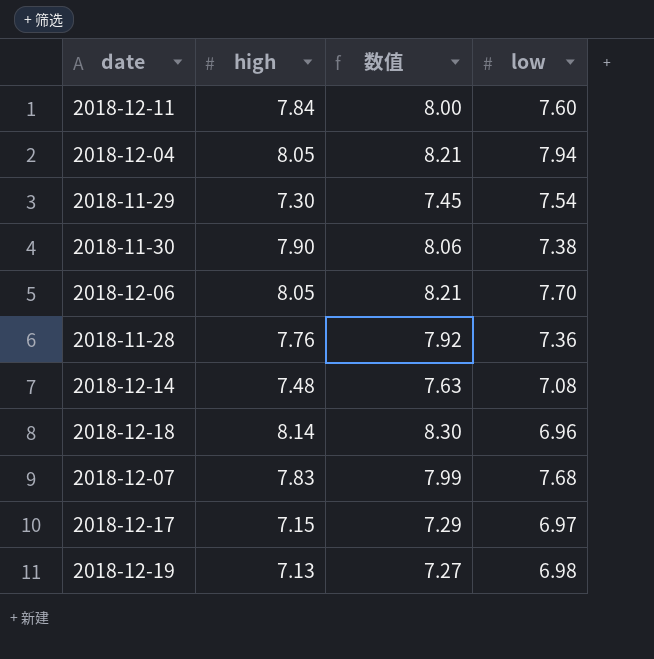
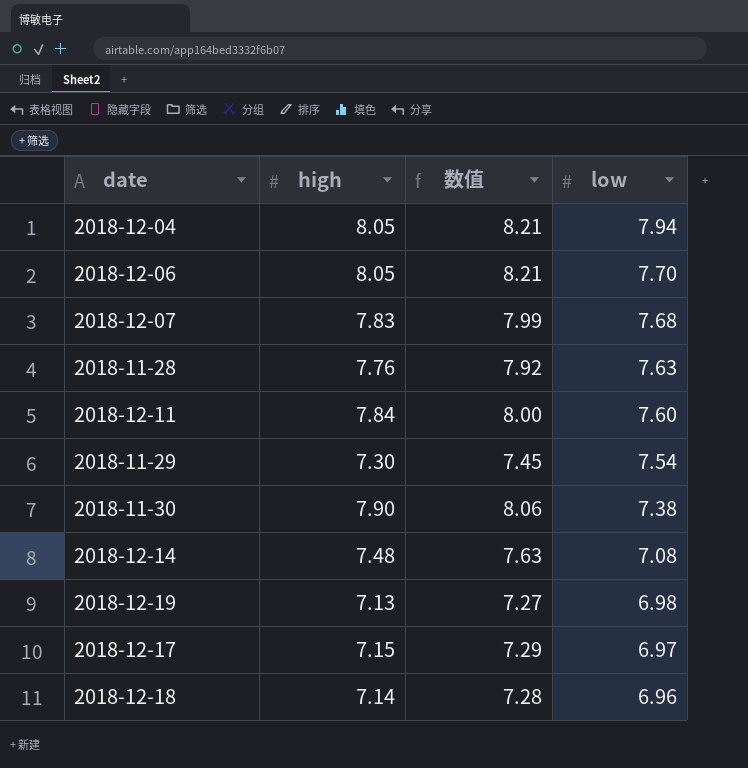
row order: none -> low descending
2018-11-28 | low: 7.36 -> 7.63
2018-12-18 | high: 8.14 -> 7.14
2018-12-18 | 数值: 8.30 -> 7.28

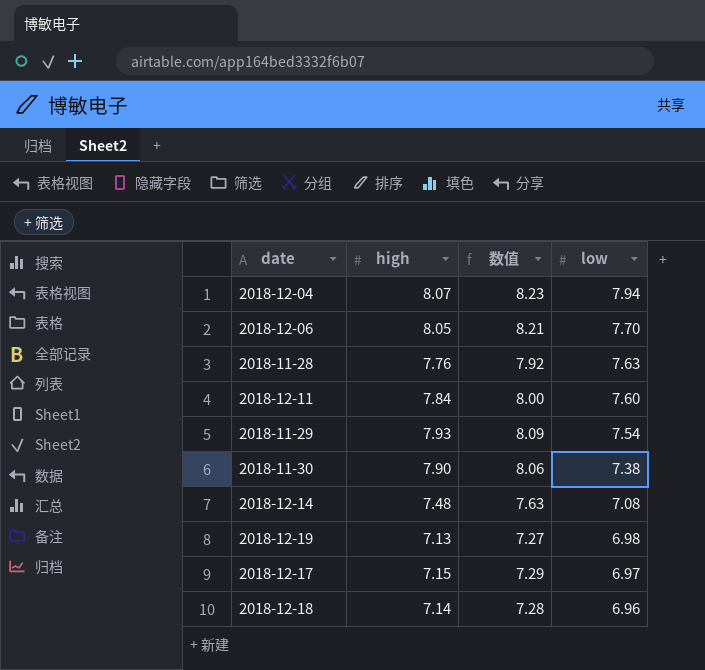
row 2018-12-07: 7.83 | 7.99 | 7.68 -> none
2018-12-04 | high: 8.05 -> 8.07
2018-12-04 | 数值: 8.21 -> 8.23
2018-11-29 | high: 7.30 -> 7.93
2018-11-29 | 数值: 7.45 -> 8.09

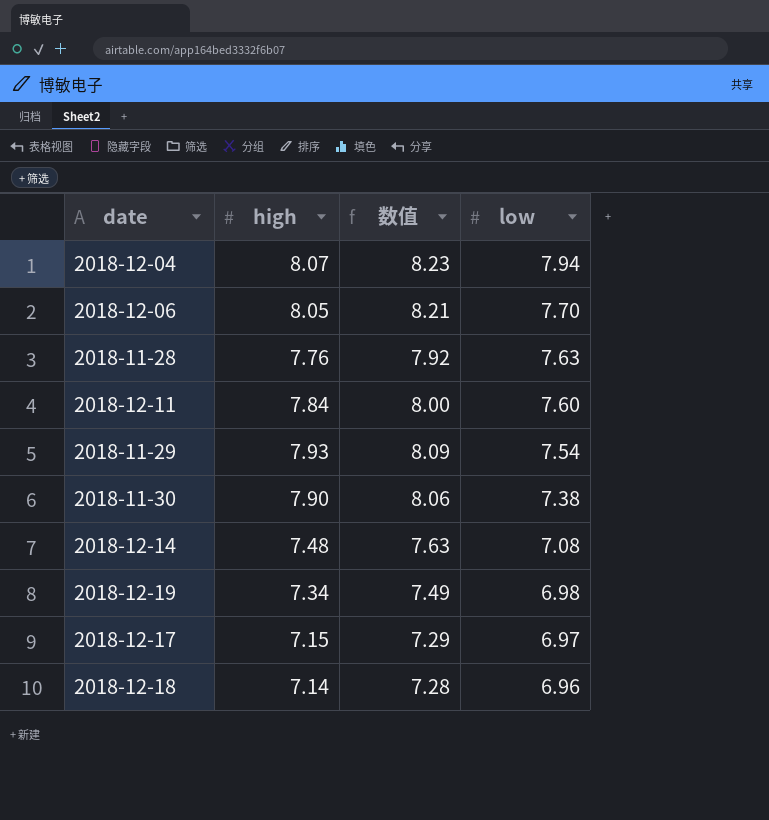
2018-12-19 | high: 7.13 -> 7.34
2018-12-19 | 数值: 7.27 -> 7.49

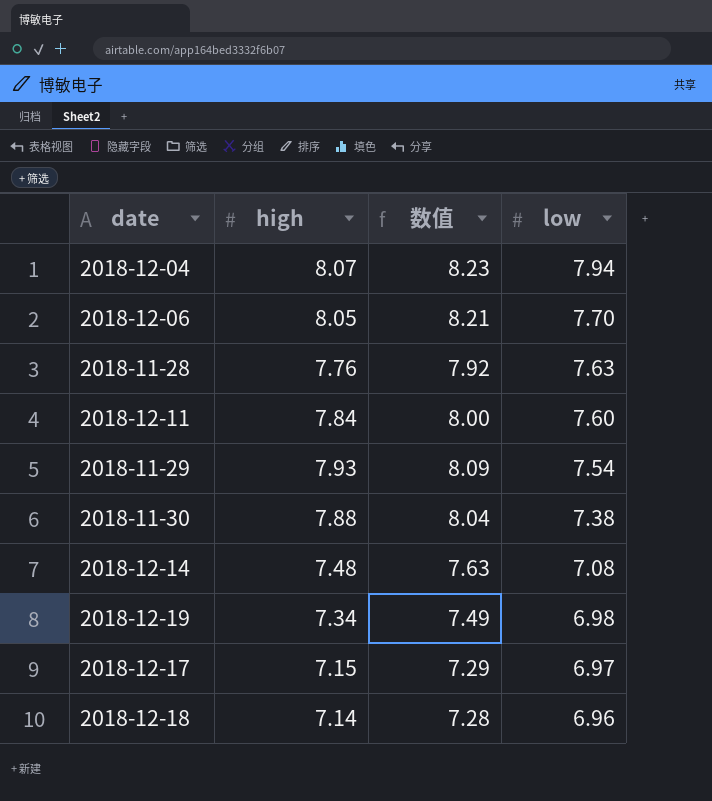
2018-11-30 | high: 7.90 -> 7.88
2018-11-30 | 数值: 8.06 -> 8.04

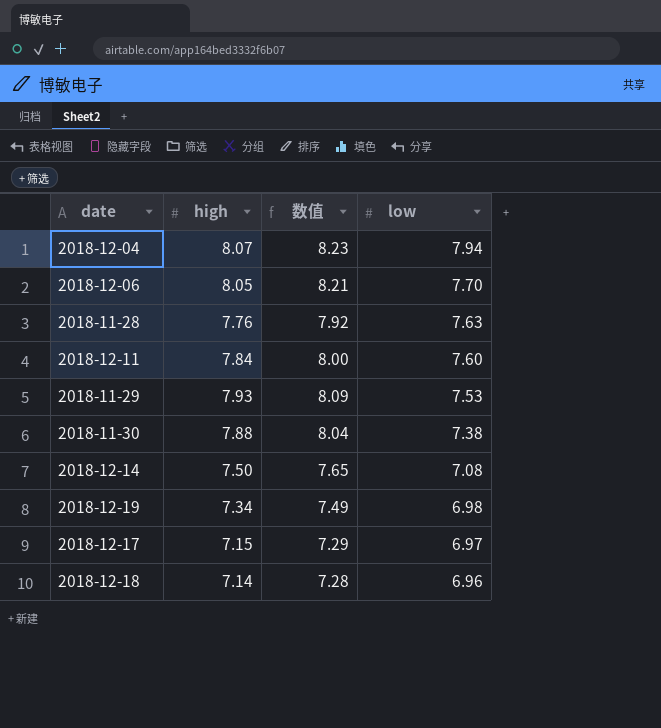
2018-11-29 | low: 7.54 -> 7.53
2018-12-14 | high: 7.48 -> 7.50
2018-12-14 | 数值: 7.63 -> 7.65

